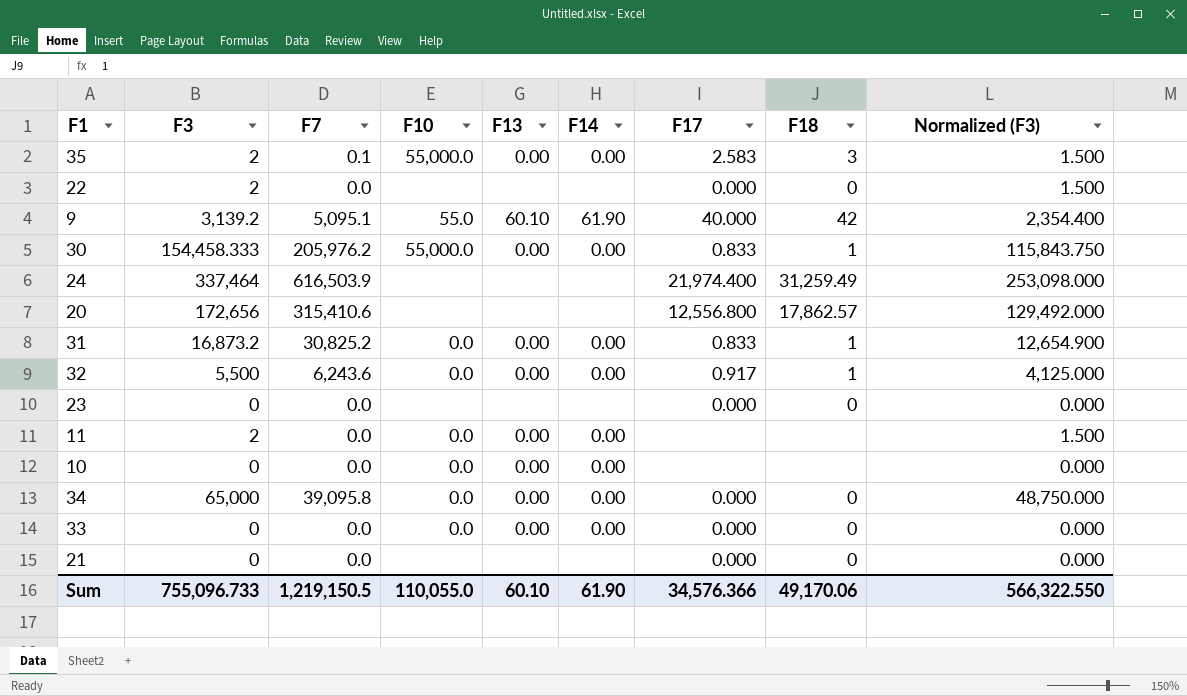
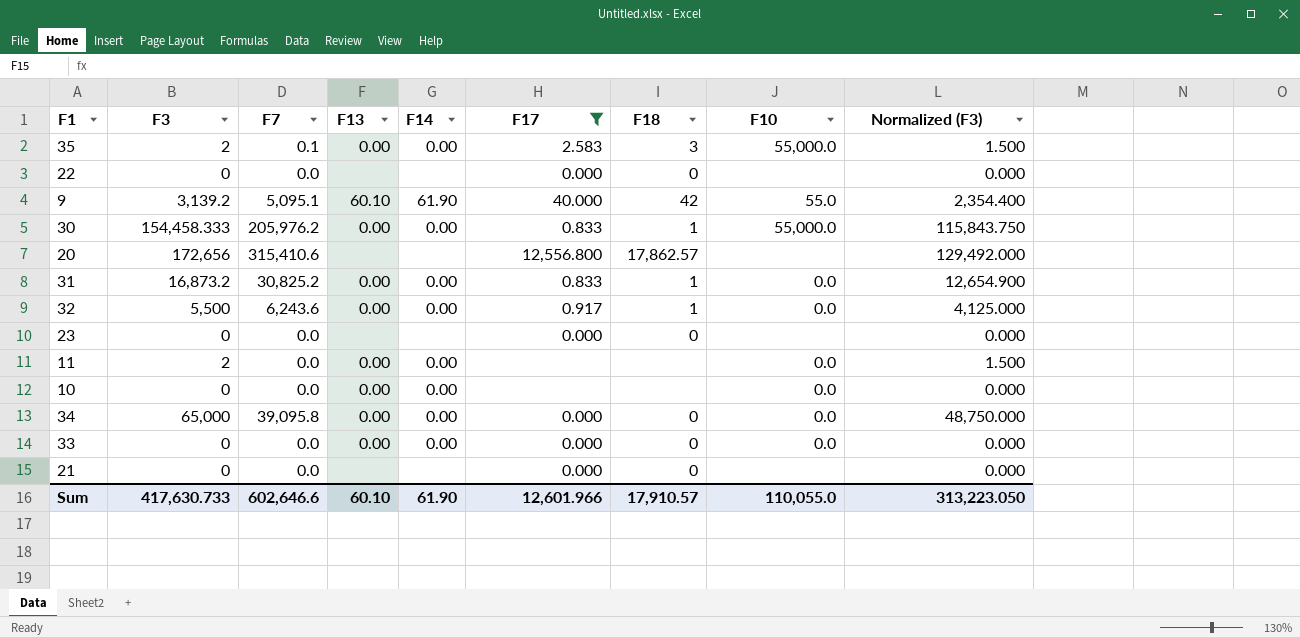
filter: none -> F17 != 21,974.400
column F10 | position: 4 -> 8
22 | F3: 2 -> 0
22 | Normalized (F3): 1.500 -> 0.000
Sum | F3: 755,096.733 -> 417,630.733
Sum | F7: 1,219,150.5 -> 602,646.6
Sum | F17: 34,576.366 -> 12,601.966
Sum | F18: 49,170.06 -> 17,910.57
Sum | Normalized (F3): 566,322.550 -> 313,223.050

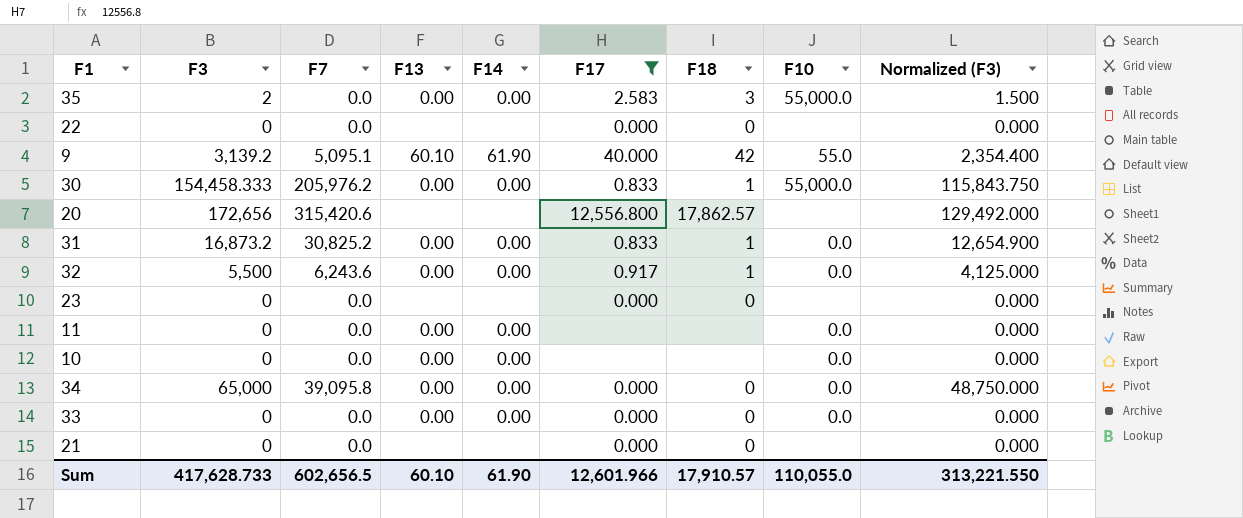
35 | F7: 0.1 -> 0.0
20 | F7: 315,410.6 -> 315,420.6
11 | F3: 2 -> 0
11 | Normalized (F3): 1.500 -> 0.000
Sum | F3: 417,630.733 -> 417,628.733
Sum | F7: 602,646.6 -> 602,656.5
Sum | Normalized (F3): 313,223.050 -> 313,221.550

